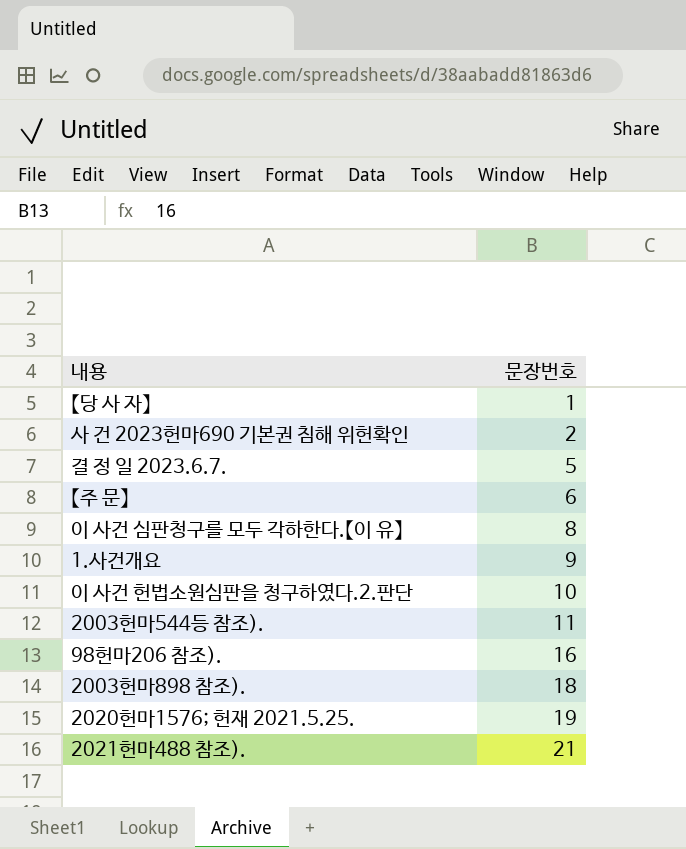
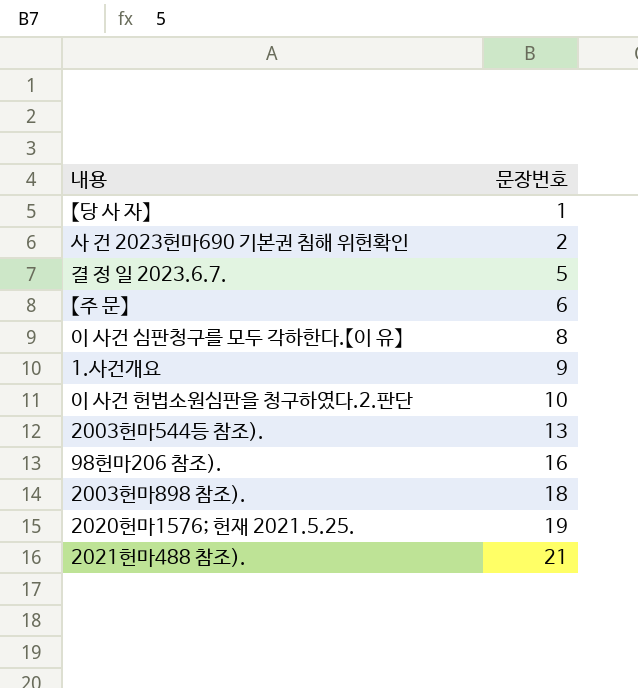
2003헌마544등 참조). | 문장번호: 11 -> 13

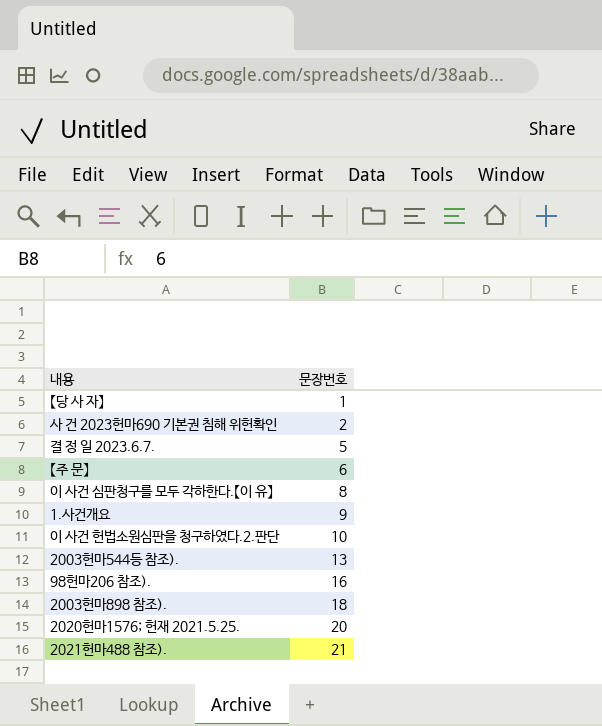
2020헌마1576; 헌재 2021.5.25. | 문장번호: 19 -> 20

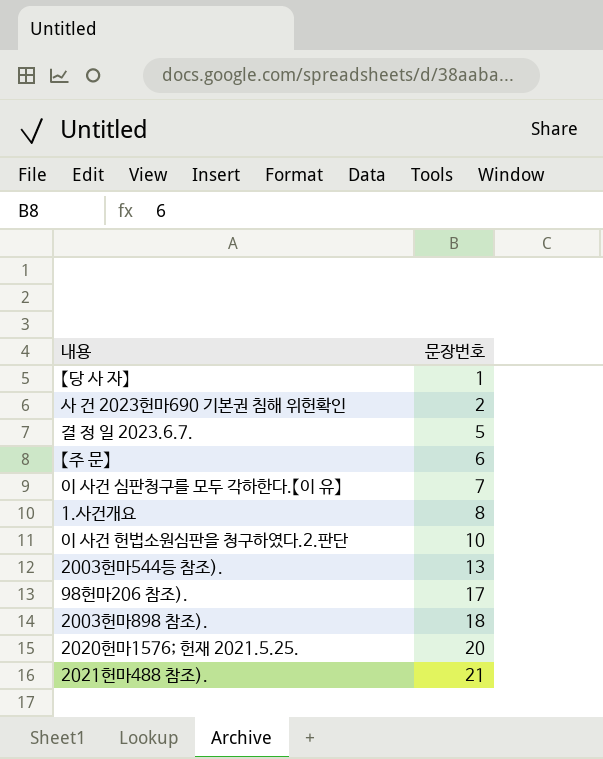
이 사건 심판청구를 모두 각하한다.【이 유】 | 문장번호: 8 -> 7
1.사건개요 | 문장번호: 9 -> 8
98헌마206 참조). | 문장번호: 16 -> 17

